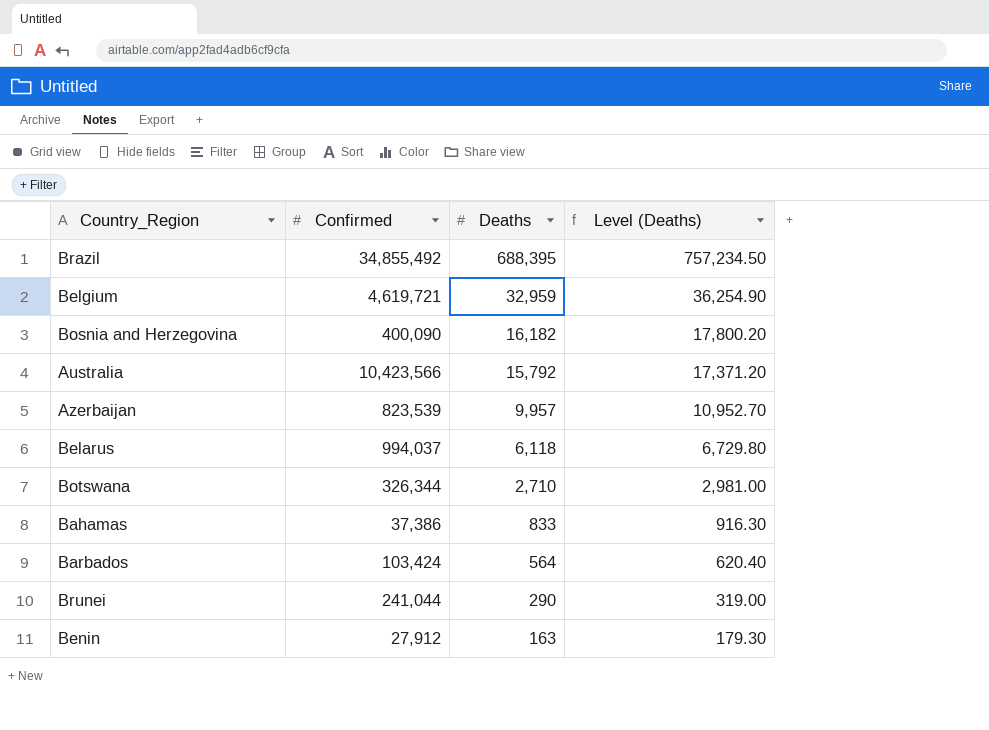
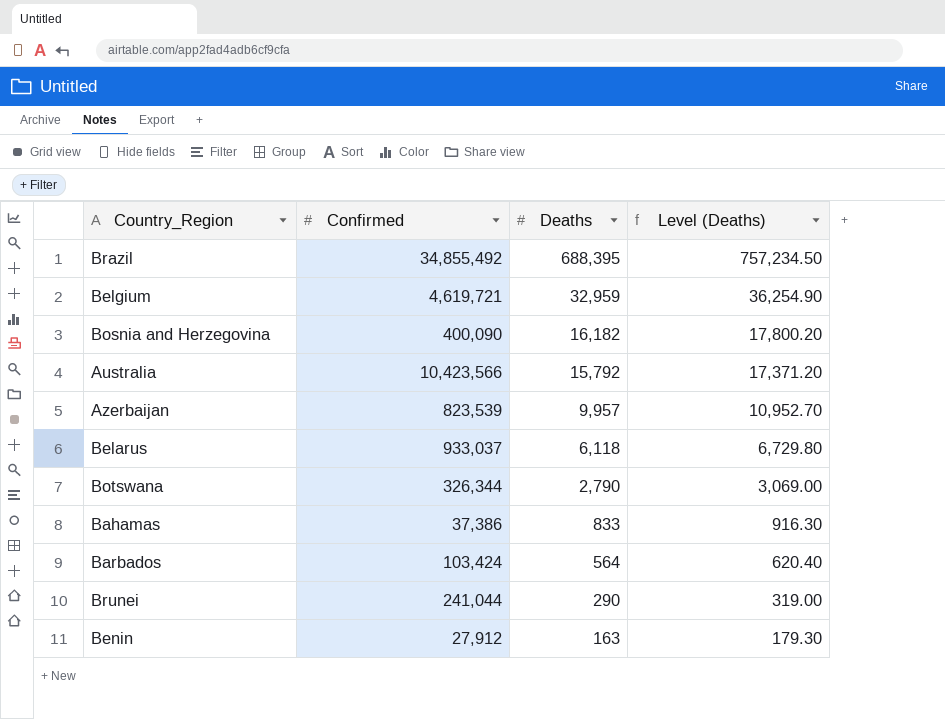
Belarus | Confirmed: 994,037 -> 933,037
Botswana | Deaths: 2,710 -> 2,790
Botswana | Level (Deaths): 2,981.00 -> 3,069.00

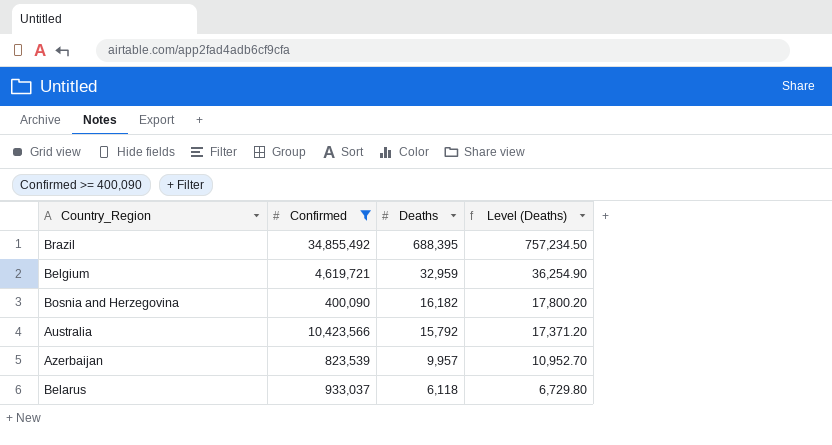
filter: none -> Confirmed >= 400,090

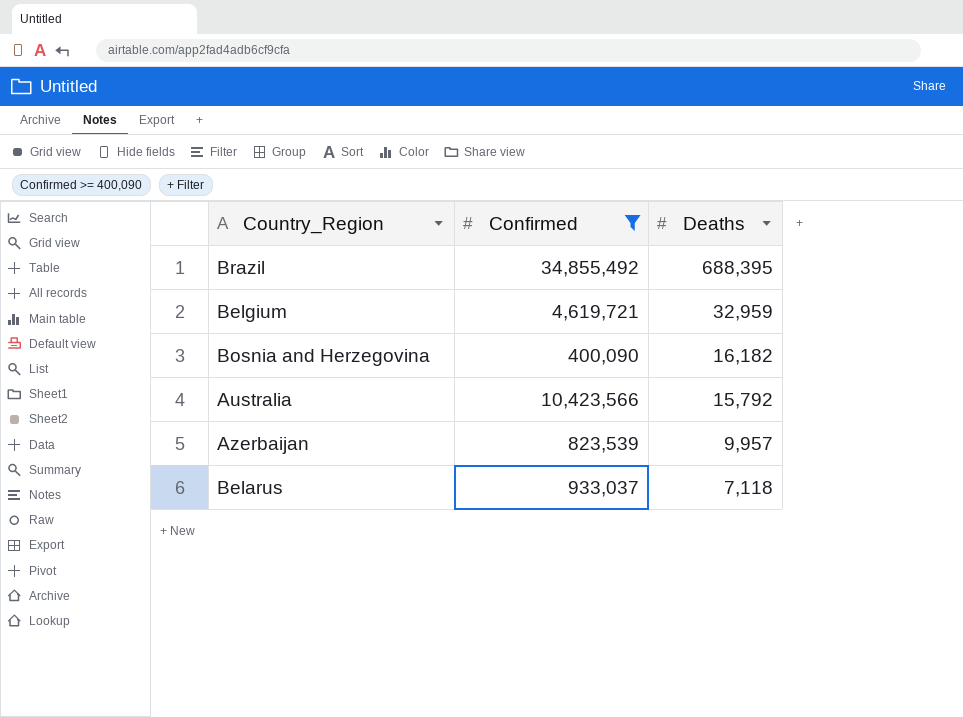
column Level (Deaths) | formula: [Deaths] * 1.1 -> none
Belarus | Deaths: 6,118 -> 7,118

